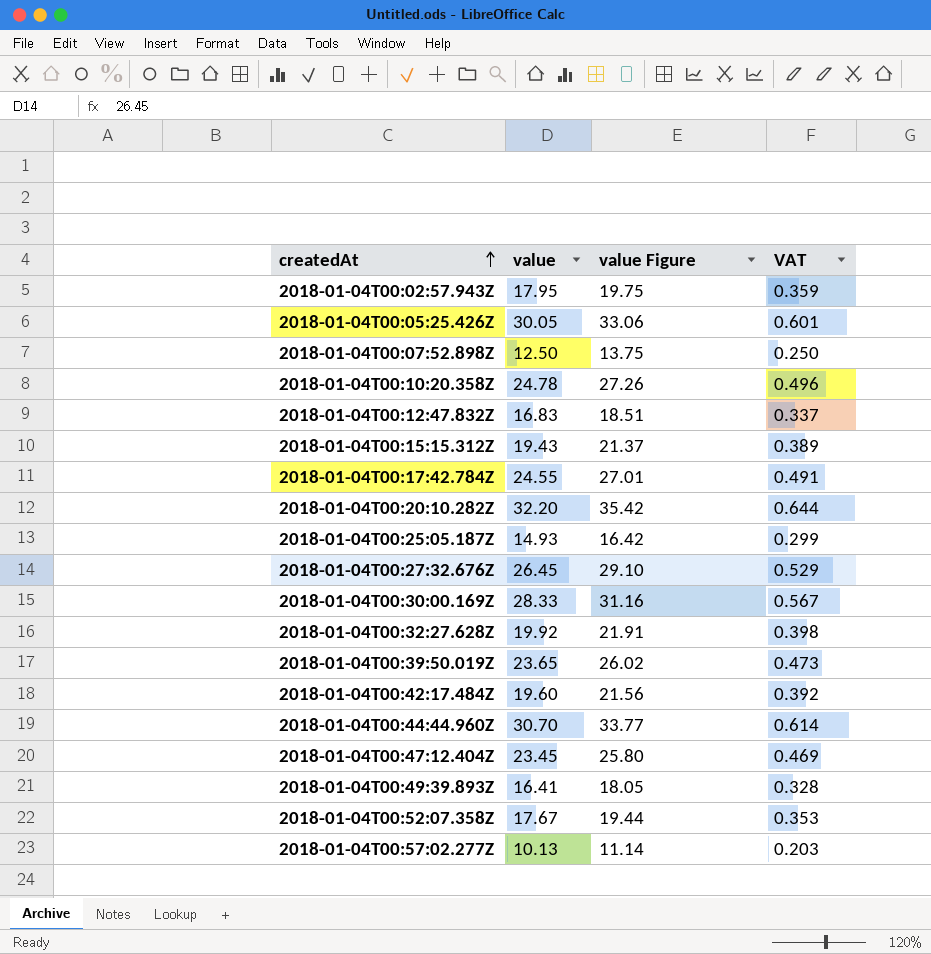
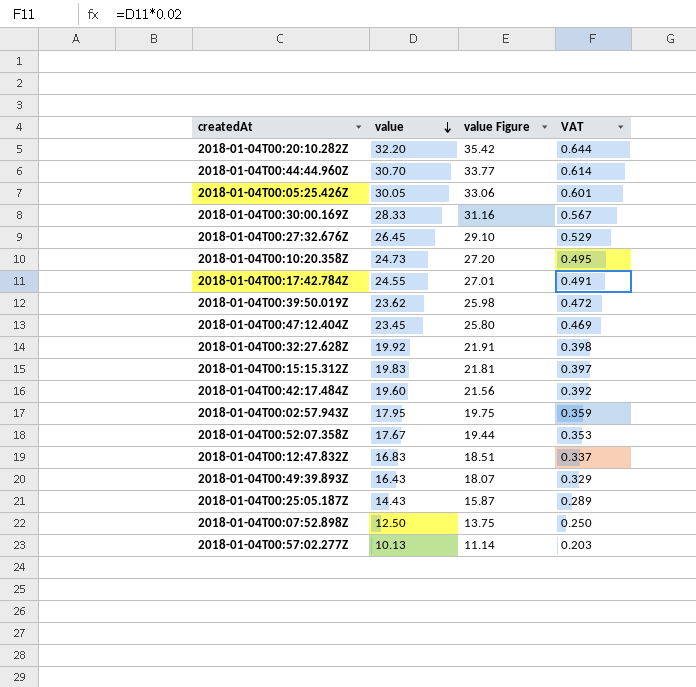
row order: createdAt ascending -> value descending
2018-01-04T00:10:20.358Z | value: 24.78 -> 24.73
2018-01-04T00:10:20.358Z | value Figure: 27.26 -> 27.20
2018-01-04T00:10:20.358Z | VAT: 0.496 -> 0.495
2018-01-04T00:39:50.019Z | value: 23.65 -> 23.62
2018-01-04T00:39:50.019Z | value Figure: 26.02 -> 25.98
2018-01-04T00:39:50.019Z | VAT: 0.473 -> 0.472
2018-01-04T00:15:15.312Z | value: 19.43 -> 19.83
2018-01-04T00:15:15.312Z | value Figure: 21.37 -> 21.81
2018-01-04T00:15:15.312Z | VAT: 0.389 -> 0.397
2018-01-04T00:49:39.893Z | value: 16.41 -> 16.43
2018-01-04T00:49:39.893Z | value Figure: 18.05 -> 18.07
2018-01-04T00:49:39.893Z | VAT: 0.328 -> 0.329
2018-01-04T00:25:05.187Z | value: 14.93 -> 14.43
2018-01-04T00:25:05.187Z | value Figure: 16.42 -> 15.87
2018-01-04T00:25:05.187Z | VAT: 0.299 -> 0.289

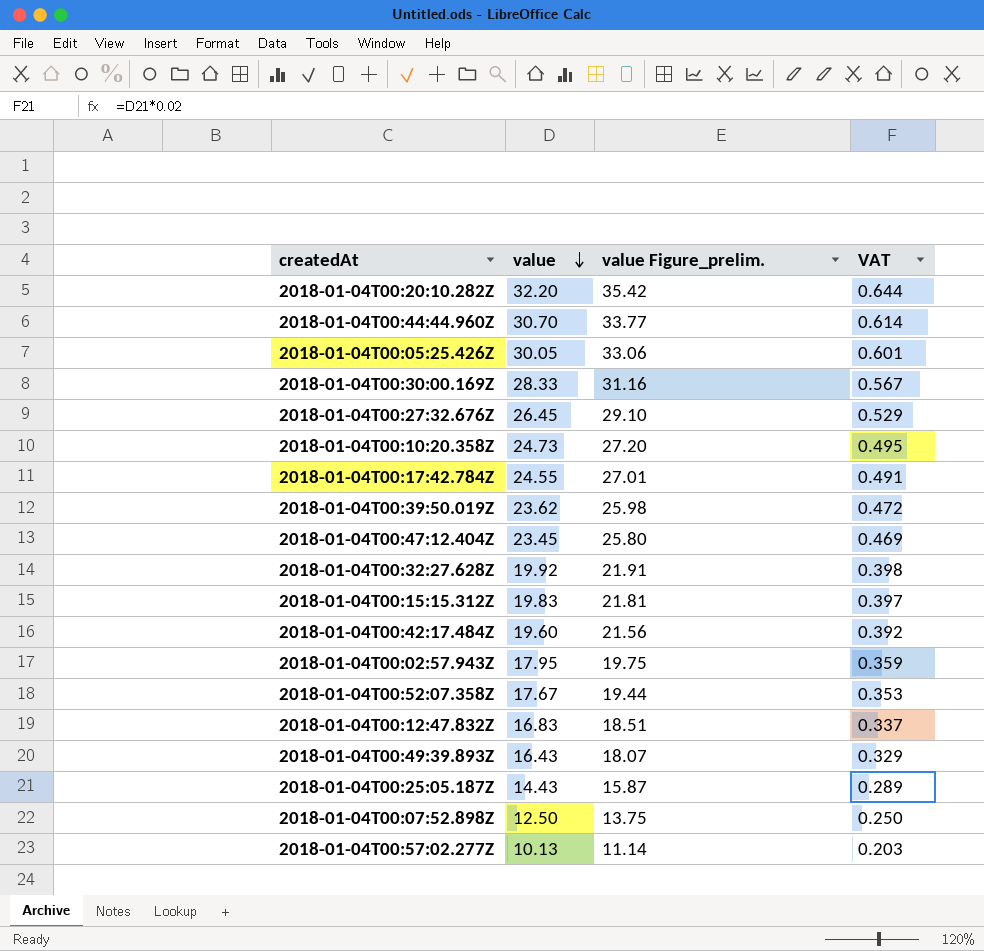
column name: value Figure -> value Figure_prelim.

